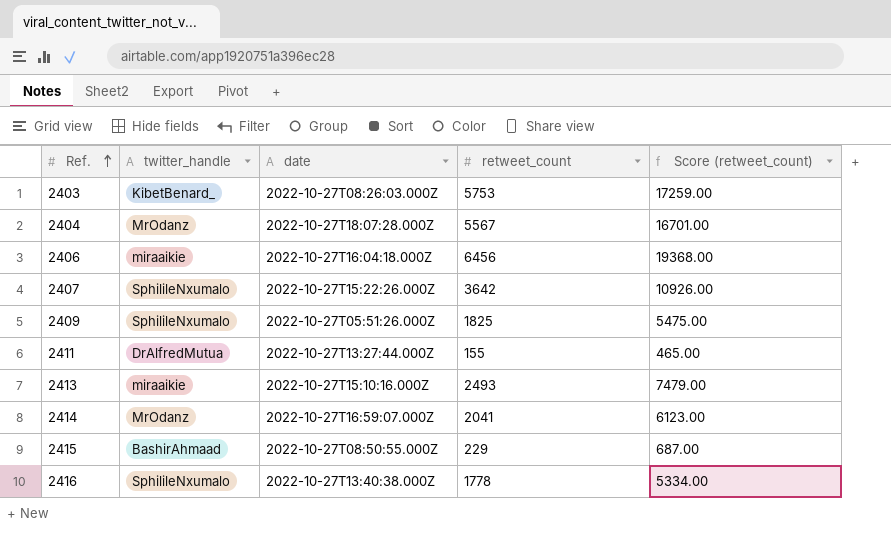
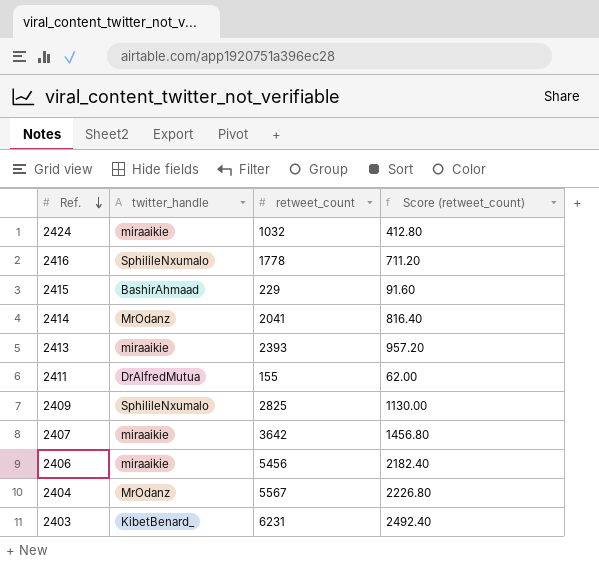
row order: Ref. ascending -> Ref. descending
column date | position: 3 -> none
column Score (retweet_count) | formula: [retweet_count] * 3 -> [retweet_count] * 0.4
row 2424: none -> miraaikie | 1032 | 412.80
2413 | retweet_count: 2493 -> 2393
2409 | retweet_count: 1825 -> 2825
2407 | twitter_handle: SphilileNxumalo -> miraaikie
2406 | retweet_count: 6456 -> 5456
2403 | retweet_count: 5753 -> 6231

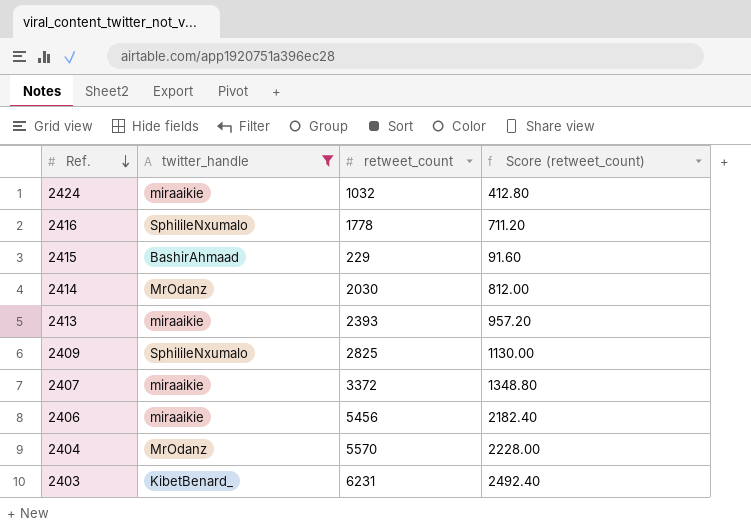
filter: none -> twitter_handle != DrAlfredMutua
2414 | retweet_count: 2041 -> 2030
2414 | Score (retweet_count): 816.40 -> 812.00
2407 | retweet_count: 3642 -> 3372
2407 | Score (retweet_count): 1456.80 -> 1348.80
2404 | retweet_count: 5567 -> 5570
2404 | Score (retweet_count): 2226.80 -> 2228.00

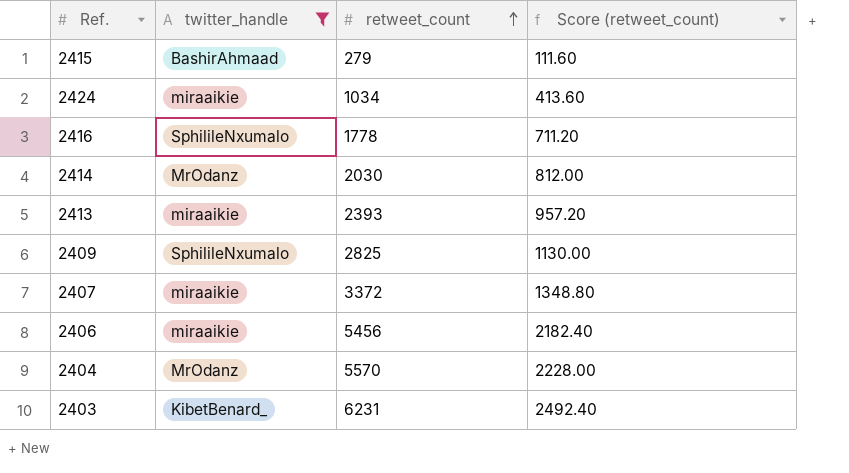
row order: Ref. descending -> retweet_count ascending
2415 | retweet_count: 229 -> 279
2415 | Score (retweet_count): 91.60 -> 111.60
2424 | retweet_count: 1032 -> 1034
2424 | Score (retweet_count): 412.80 -> 413.60

